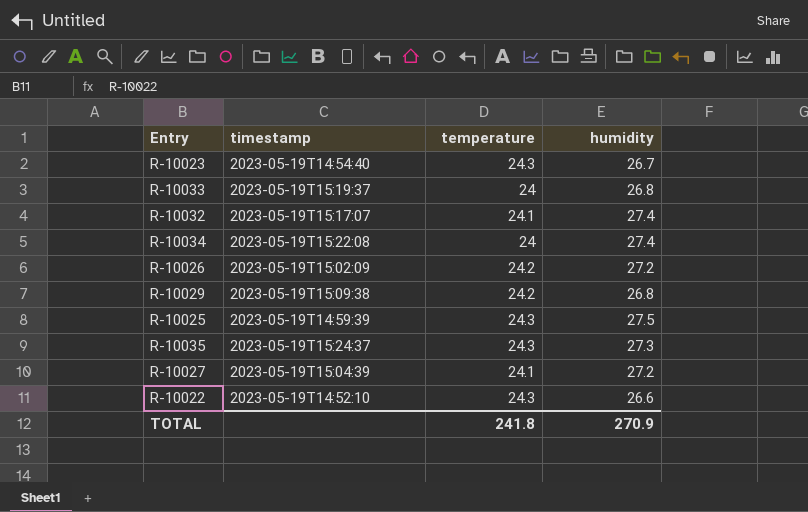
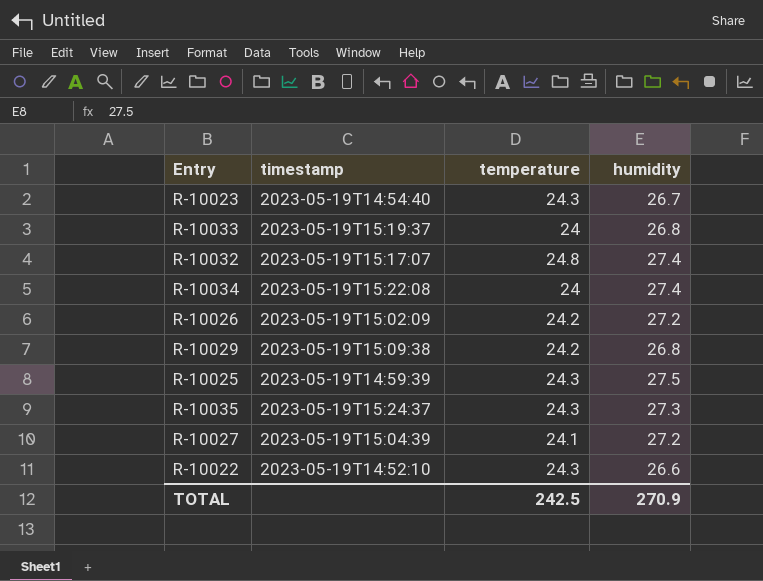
R-10032 | temperature: 24.1 -> 24.8
TOTAL | temperature: 241.8 -> 242.5

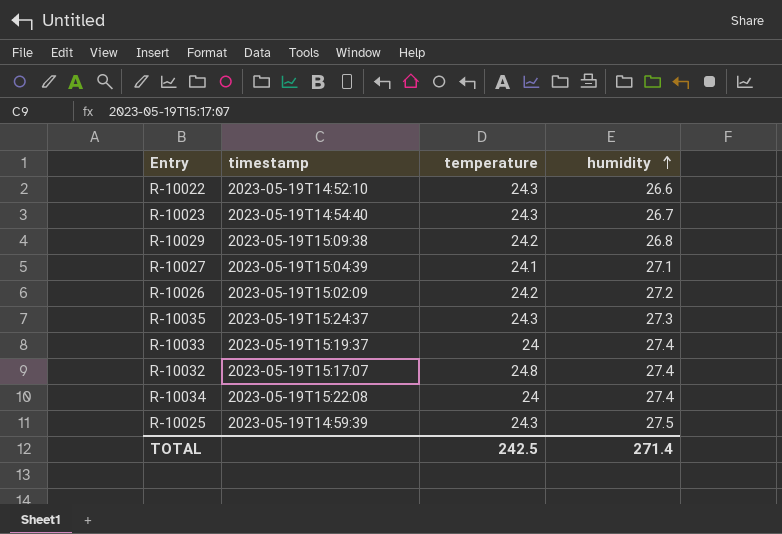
row order: none -> humidity ascending
R-10027 | humidity: 27.2 -> 27.1
R-10033 | humidity: 26.8 -> 27.4
TOTAL | humidity: 270.9 -> 271.4

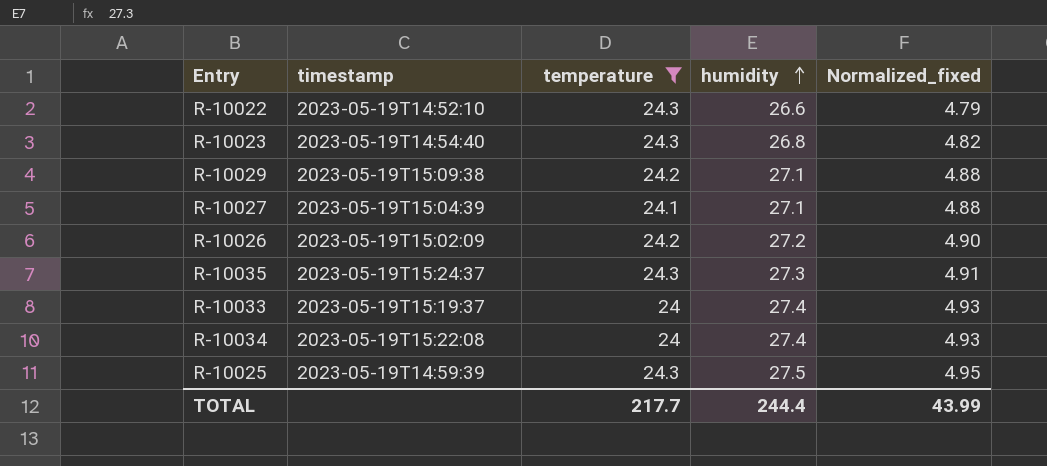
filter: none -> temperature != 24.8
column Normalized_fixed | formula: none -> [humidity] * 0.18
R-10023 | humidity: 26.7 -> 26.8
R-10029 | humidity: 26.8 -> 27.1
TOTAL | temperature: 242.5 -> 217.7
TOTAL | humidity: 271.4 -> 244.4

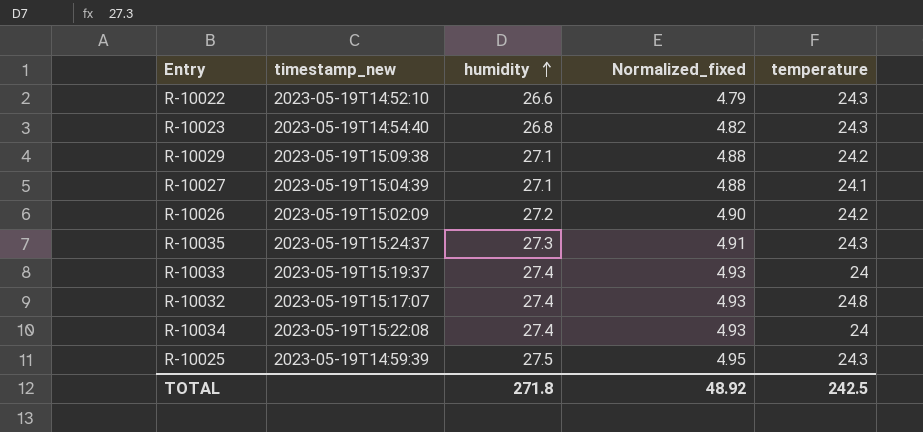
filter: temperature != 24.8 -> none
column name: timestamp -> timestamp_new
column temperature | position: 3 -> 5
TOTAL | humidity: 244.4 -> 271.8
TOTAL | Normalized_fixed: 43.99 -> 48.92
TOTAL | temperature: 217.7 -> 242.5

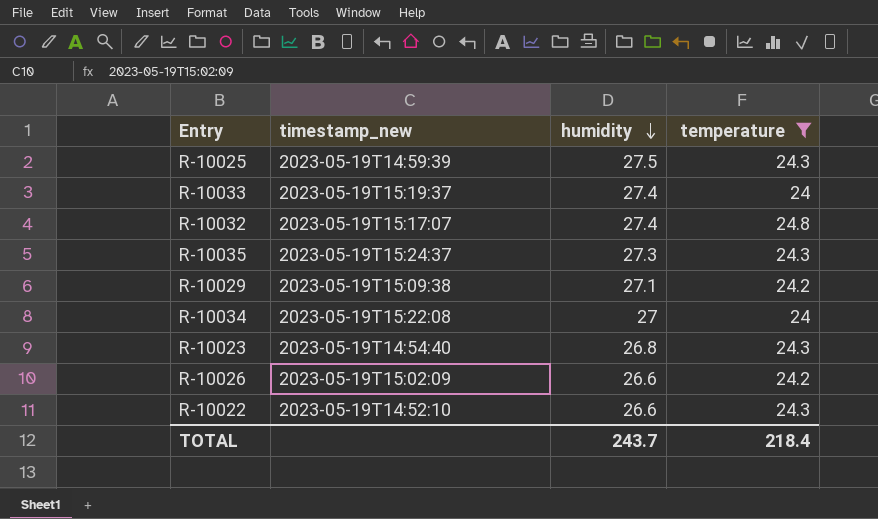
filter: none -> temperature != 24.1
row order: humidity ascending -> humidity descending
column Normalized_fixed | formula: [humidity] * 0.18 -> none
R-10034 | humidity: 27.4 -> 27
R-10026 | humidity: 27.2 -> 26.6
TOTAL | humidity: 271.8 -> 243.7
TOTAL | temperature: 242.5 -> 218.4

